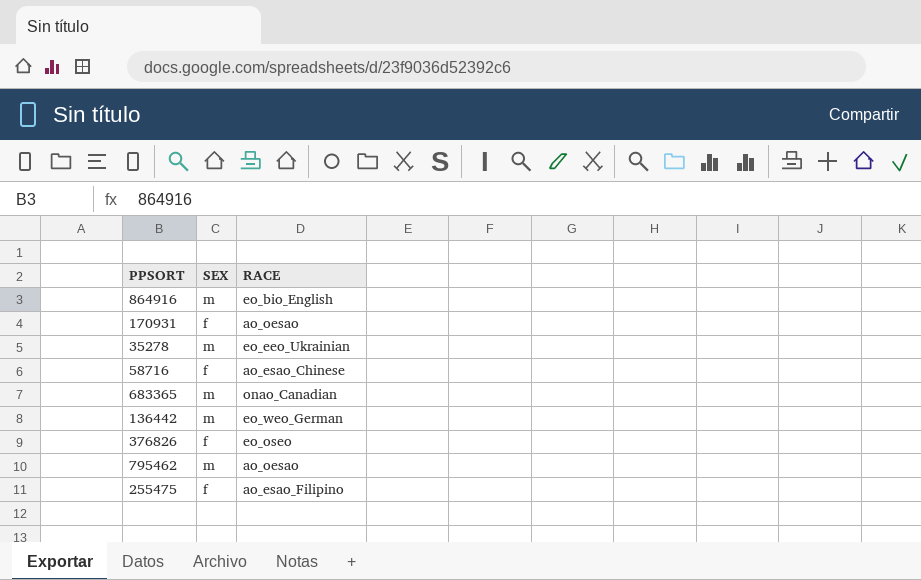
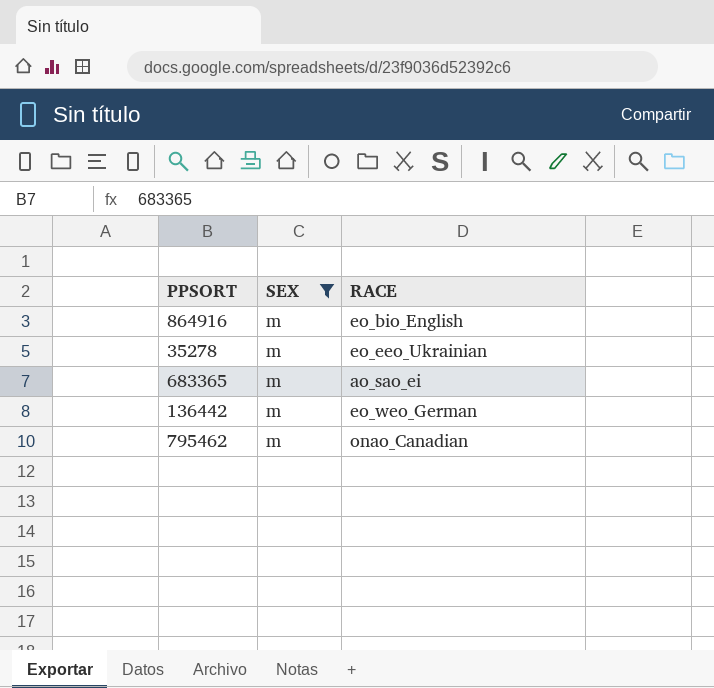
filter: none -> SEX = m
683365 | RACE: onao_Canadian -> ao_sao_ei
795462 | RACE: ao_oesao -> onao_Canadian

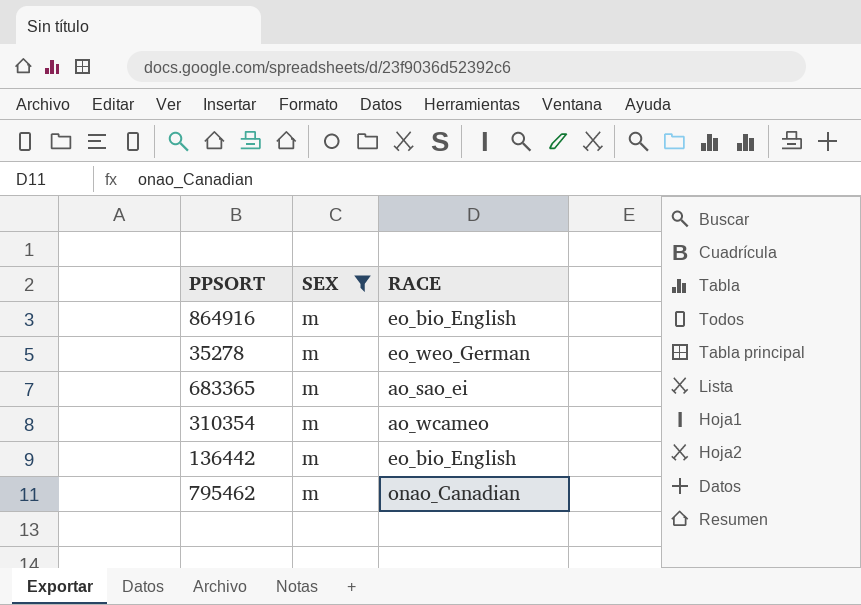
35278 | RACE: eo_eeo_Ukrainian -> eo_weo_German
row 310354: none -> m | ao_wcameo
136442 | RACE: eo_weo_German -> eo_bio_English

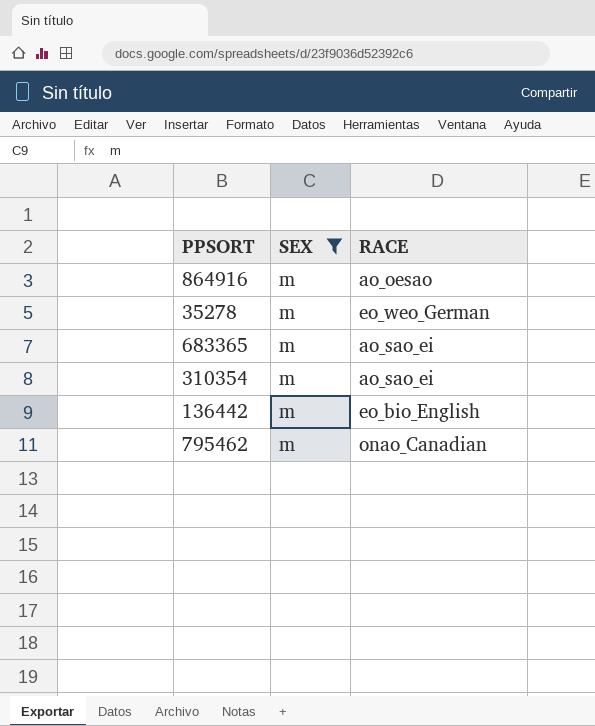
864916 | RACE: eo_bio_English -> ao_oesao
310354 | RACE: ao_wcameo -> ao_sao_ei

